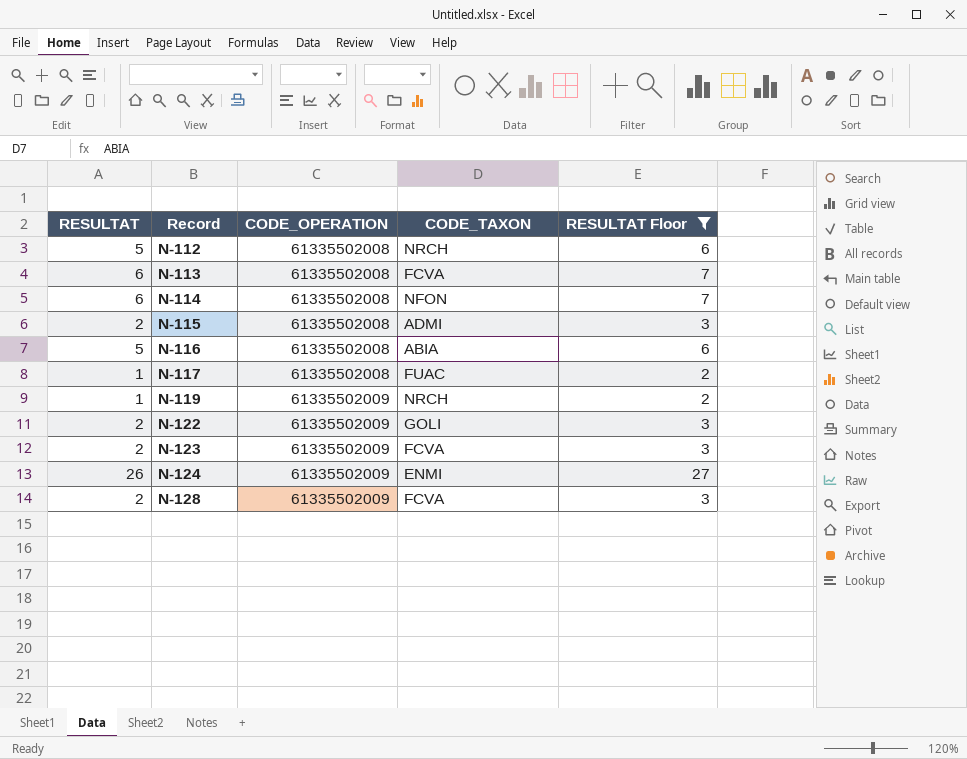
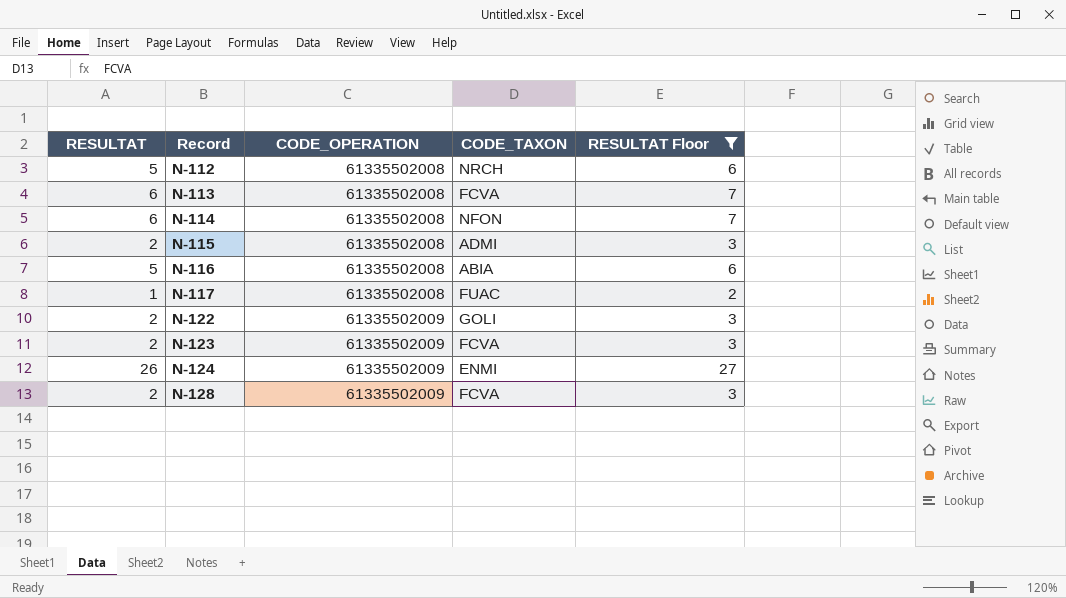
row N-119: 1 | 61335502009 | NRCH | 2 -> none

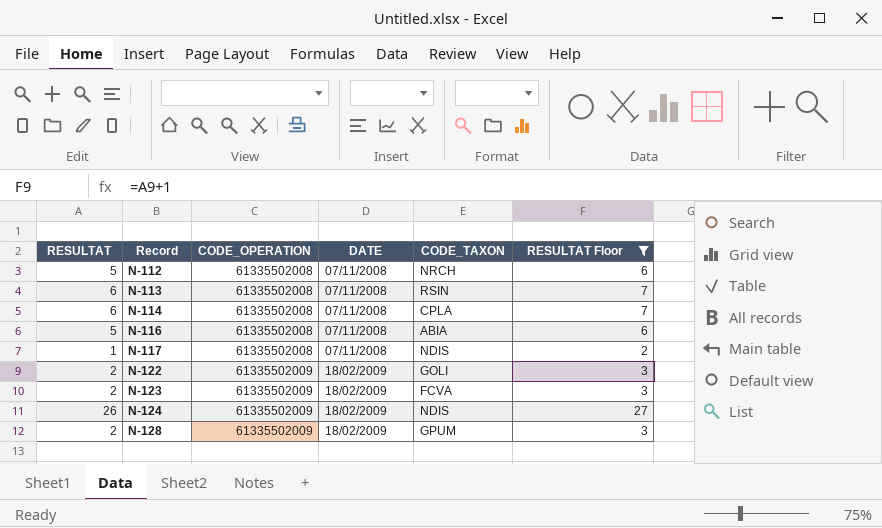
column DATE | position: none -> 4
row N-115: 2 | 61335502008 | ADMI | 3 -> none
N-113 | CODE_TAXON: FCVA -> RSIN
N-114 | CODE_TAXON: NFON -> CPLA
N-117 | CODE_TAXON: FUAC -> NDIS
N-124 | CODE_TAXON: ENMI -> NDIS
N-128 | CODE_TAXON: FCVA -> GPUM

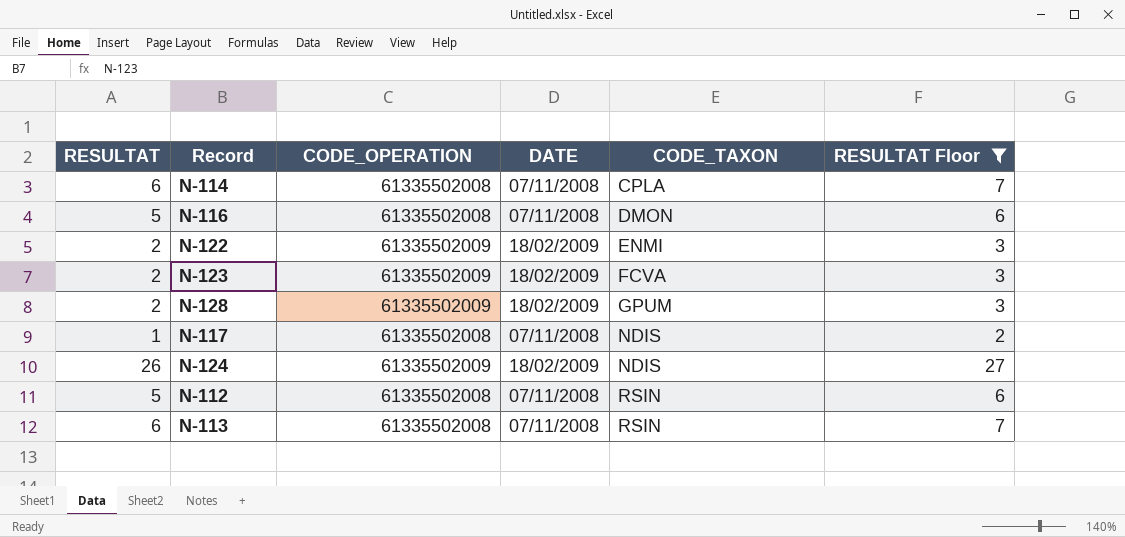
row order: Record ascending -> CODE_TAXON ascending
N-116 | CODE_TAXON: ABIA -> DMON
N-122 | CODE_TAXON: GOLI -> ENMI
N-112 | CODE_TAXON: NRCH -> RSIN

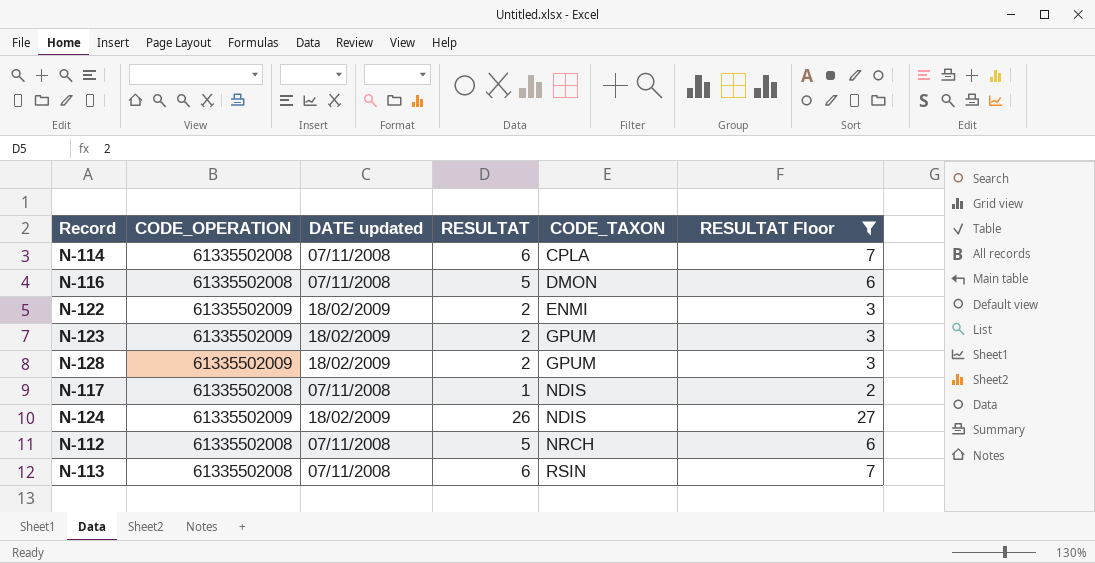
column name: DATE -> DATE updated
column RESULTAT | position: 1 -> 4
N-123 | CODE_TAXON: FCVA -> GPUM
N-112 | CODE_TAXON: RSIN -> NRCH

